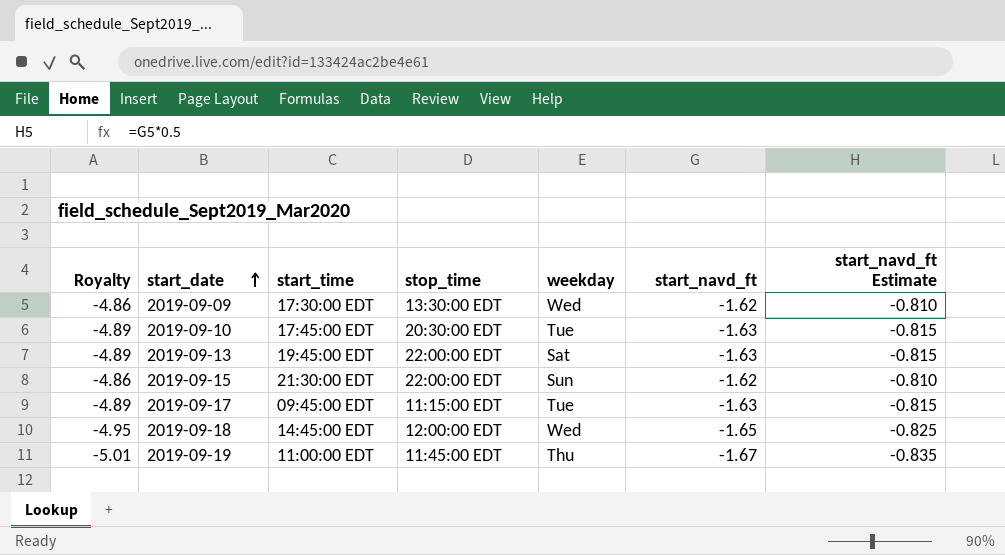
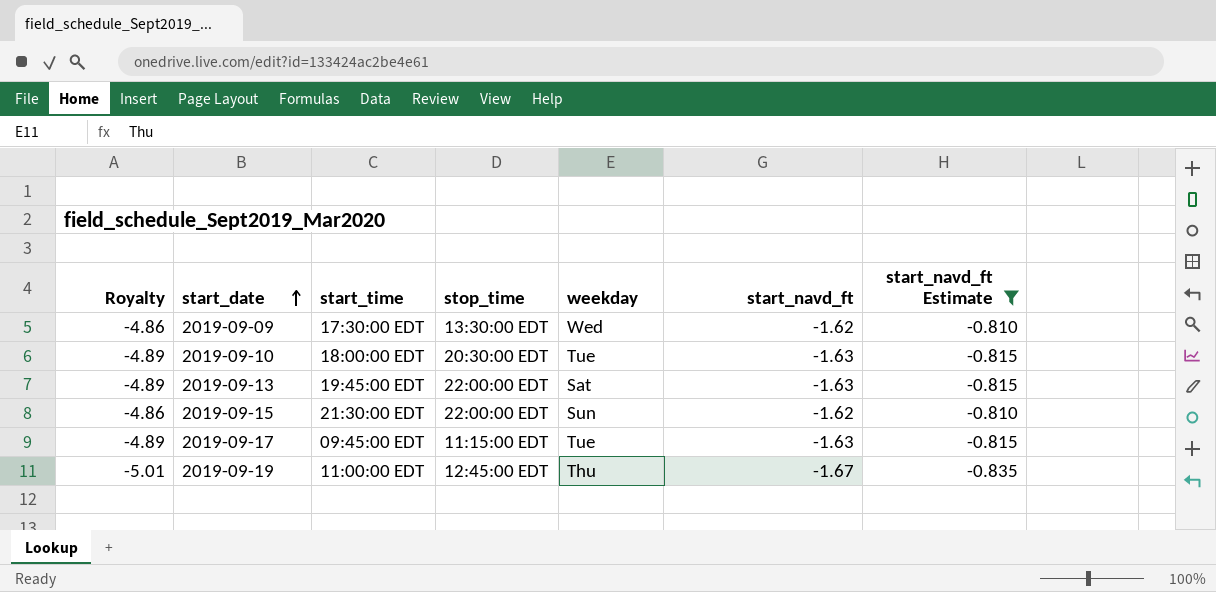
filter: none -> start_navd_ft Estimate != -0.825
2019-09-10 | start_time: 17:45:00 EDT -> 18:00:00 EDT
2019-09-19 | stop_time: 11:45:00 EDT -> 12:45:00 EDT

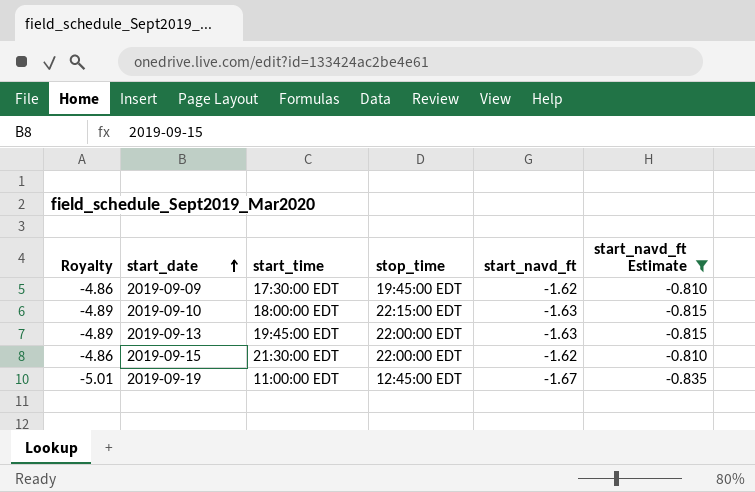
column weekday | position: 5 -> none
row 2019-09-17: -4.89 | 09:45:00 EDT | 11:15:00 EDT | Tue | -1.63 | -0.815 -> none
2019-09-09 | stop_time: 13:30:00 EDT -> 19:45:00 EDT
2019-09-10 | stop_time: 20:30:00 EDT -> 22:15:00 EDT

